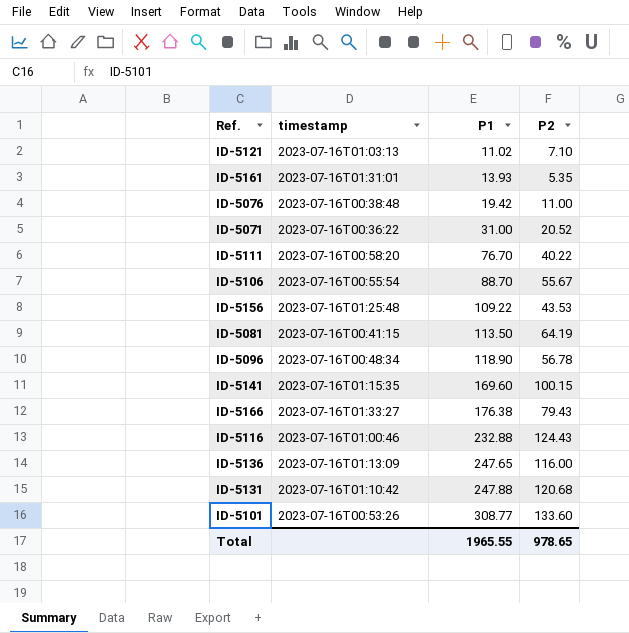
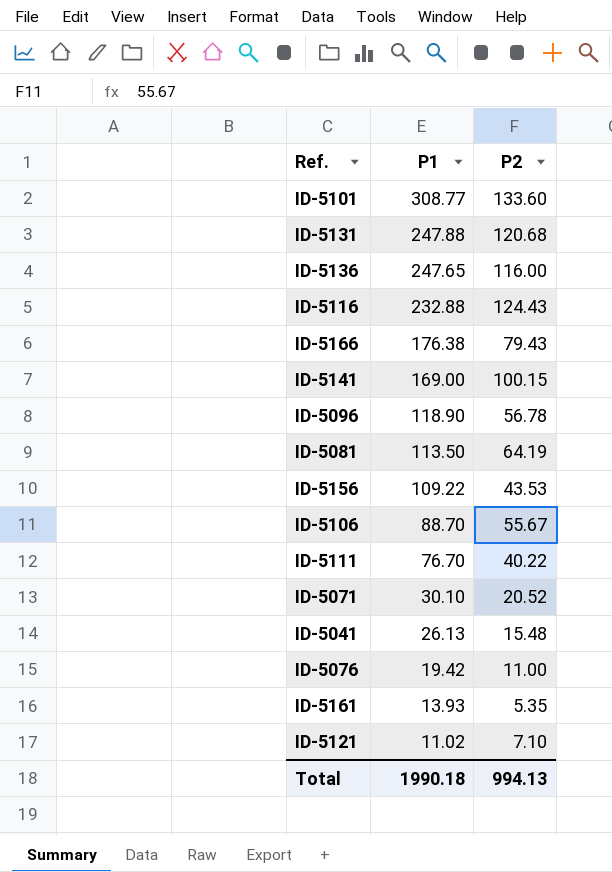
row order: P1 ascending -> P1 descending
column timestamp | position: 2 -> none
ID-5141 | P1: 169.60 -> 169.00
ID-5071 | P1: 31.00 -> 30.10
row ID-5041: none -> 26.13 | 15.48
Total | P1: 1965.55 -> 1990.18
Total | P2: 978.65 -> 994.13

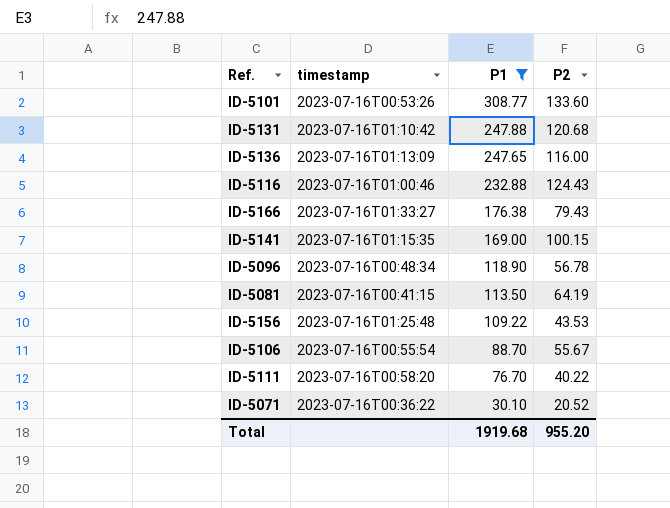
filter: none -> P1 >= 30.10
column timestamp | position: none -> 2
Total | P1: 1990.18 -> 1919.68
Total | P2: 994.13 -> 955.20

